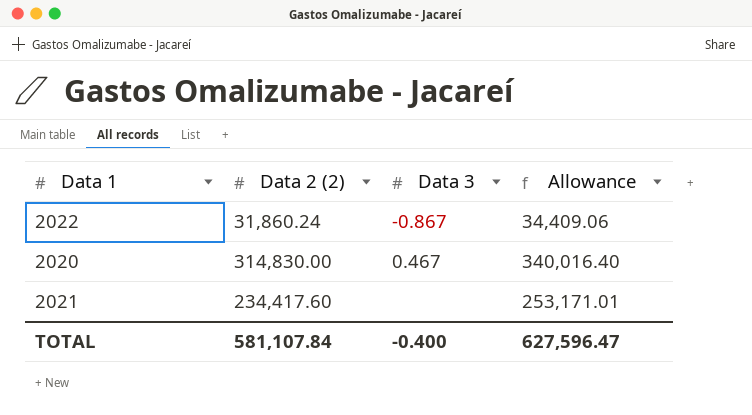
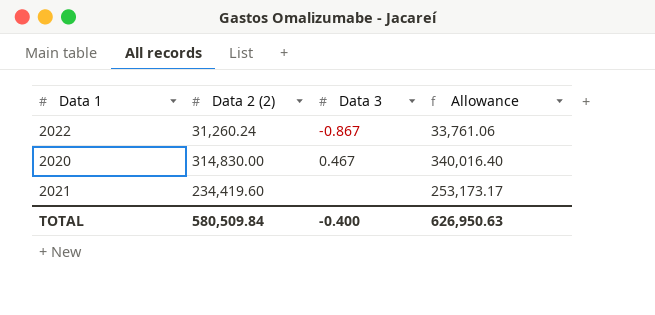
2022 | Data 2 (2): 31,860.24 -> 31,260.24
2022 | Allowance: 34,409.06 -> 33,761.06
2021 | Data 2 (2): 234,417.60 -> 234,419.60
2021 | Allowance: 253,171.01 -> 253,173.17
TOTAL | Data 2 (2): 581,107.84 -> 580,509.84
TOTAL | Allowance: 627,596.47 -> 626,950.63

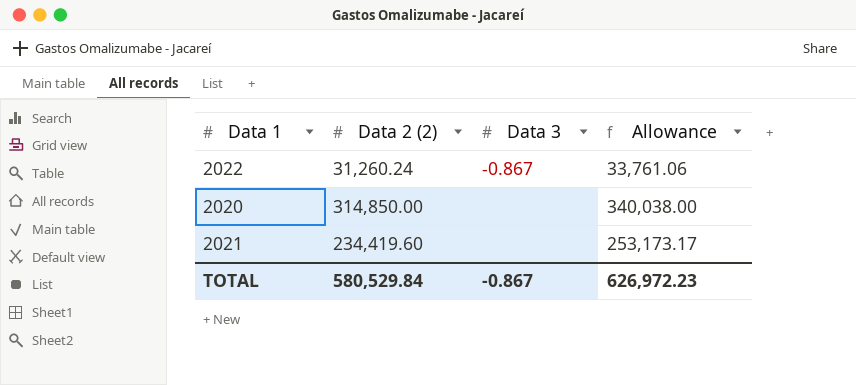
2020 | Data 2 (2): 314,830.00 -> 314,850.00
2020 | Data 3: 0.467 -> none
2020 | Allowance: 340,016.40 -> 340,038.00
TOTAL | Data 2 (2): 580,509.84 -> 580,529.84
TOTAL | Data 3: -0.400 -> -0.867
TOTAL | Allowance: 626,950.63 -> 626,972.23

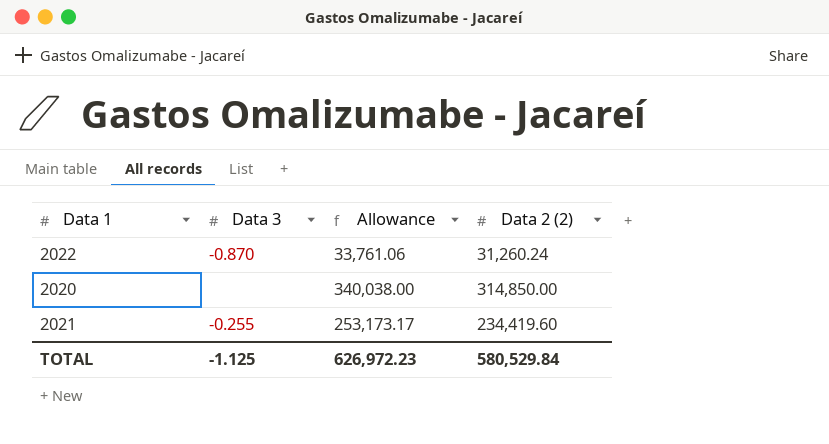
column Data 2 (2) | position: 2 -> 4
2022 | Data 3: -0.867 -> -0.870
2021 | Data 3: none -> -0.255
TOTAL | Data 3: -0.867 -> -1.125

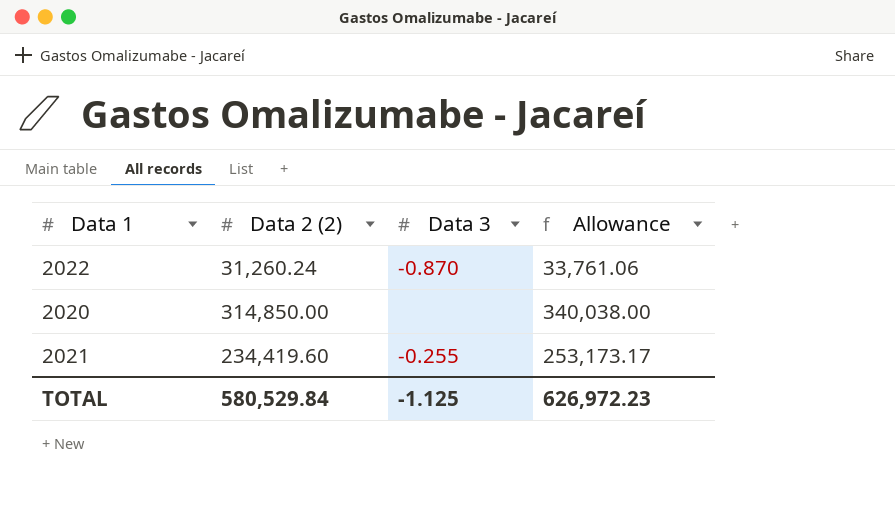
column Data 2 (2) | position: 4 -> 2

